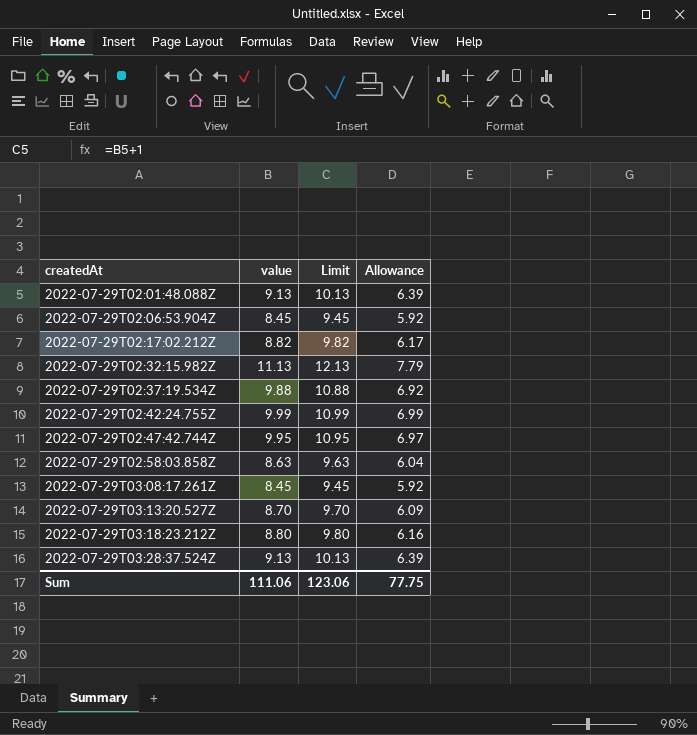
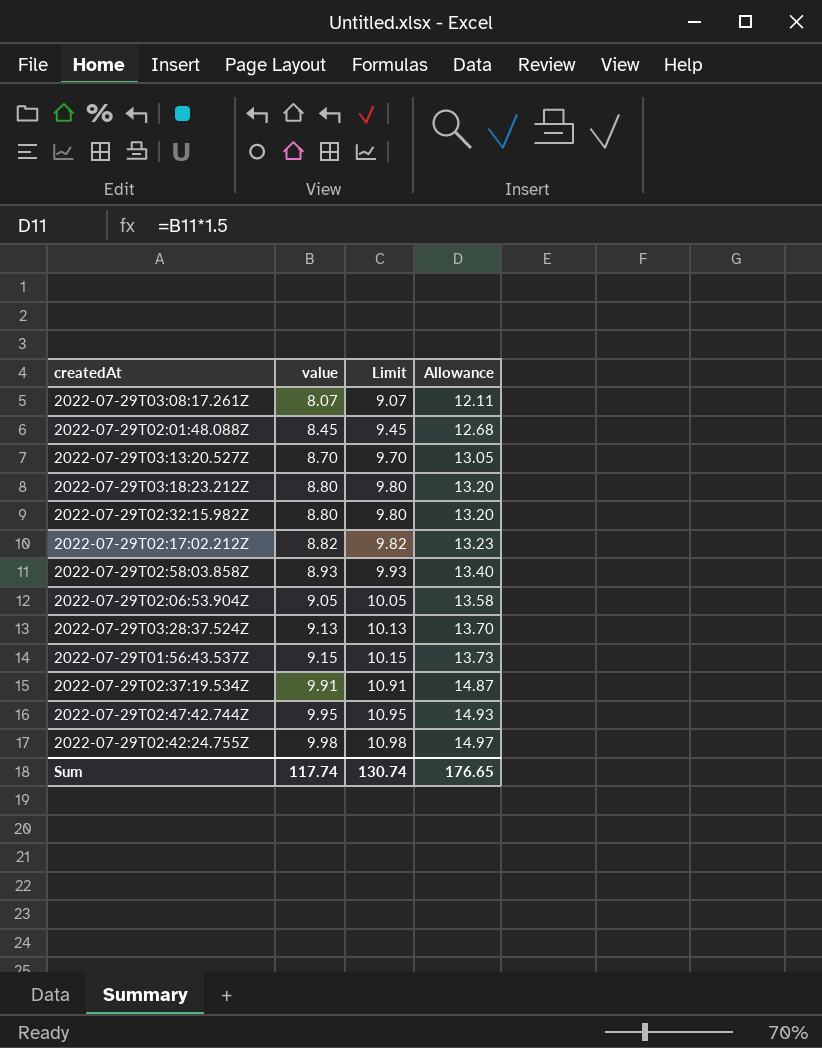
row order: createdAt ascending -> value ascending
column Allowance | formula: [value] * 0.7 -> [value] * 1.5
2022-07-29T03:08:17.261Z | value: 8.45 -> 8.07
2022-07-29T03:08:17.261Z | Limit: 9.45 -> 9.07
2022-07-29T02:01:48.088Z | value: 9.13 -> 8.45
2022-07-29T02:01:48.088Z | Limit: 10.13 -> 9.45
2022-07-29T02:32:15.982Z | value: 11.13 -> 8.80
2022-07-29T02:32:15.982Z | Limit: 12.13 -> 9.80
2022-07-29T02:58:03.858Z | value: 8.63 -> 8.93
2022-07-29T02:58:03.858Z | Limit: 9.63 -> 9.93
2022-07-29T02:06:53.904Z | value: 8.45 -> 9.05
2022-07-29T02:06:53.904Z | Limit: 9.45 -> 10.05
row 2022-07-29T01:56:43.537Z: none -> 9.15 | 10.15 | 13.73
2022-07-29T02:37:19.534Z | value: 9.88 -> 9.91
2022-07-29T02:37:19.534Z | Limit: 10.88 -> 10.91
2022-07-29T02:42:24.755Z | value: 9.99 -> 9.98
2022-07-29T02:42:24.755Z | Limit: 10.99 -> 10.98
Sum | value: 111.06 -> 117.74
Sum | Limit: 123.06 -> 130.74
Sum | Allowance: 77.75 -> 176.65

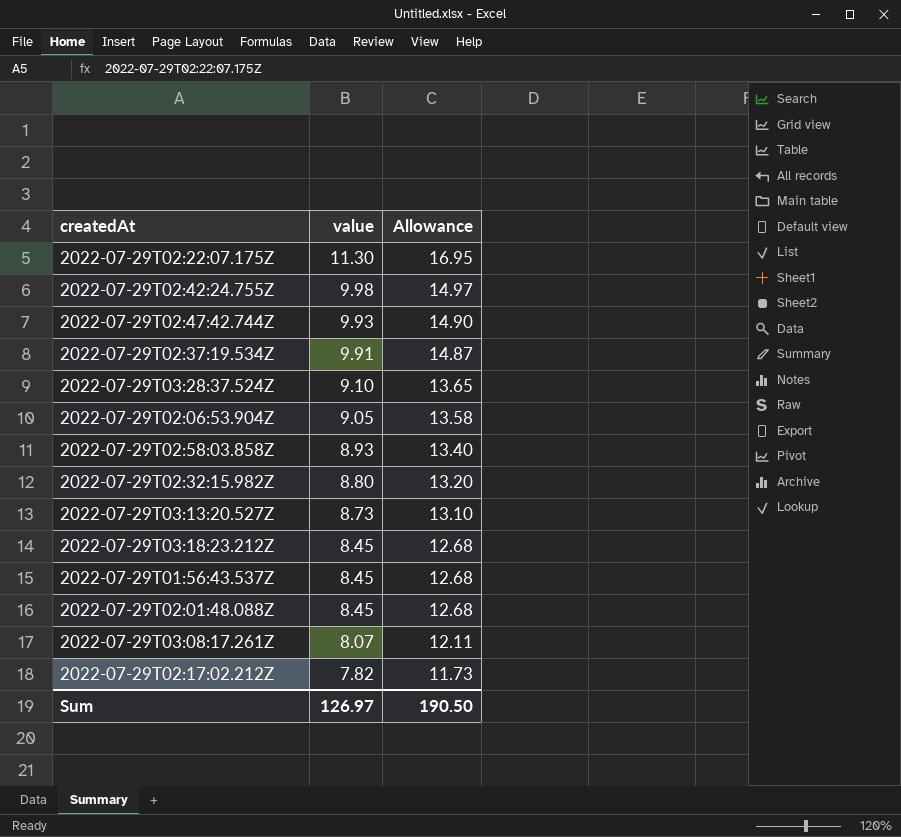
row order: value ascending -> value descending
column Limit | formula: [value] + 1 -> none
row 2022-07-29T02:22:07.175Z: none -> 11.30 | 16.95
2022-07-29T02:47:42.744Z | value: 9.95 -> 9.93
2022-07-29T02:47:42.744Z | Allowance: 14.93 -> 14.90
2022-07-29T03:28:37.524Z | value: 9.13 -> 9.10
2022-07-29T03:28:37.524Z | Allowance: 13.70 -> 13.65
2022-07-29T03:13:20.527Z | value: 8.70 -> 8.73
2022-07-29T03:13:20.527Z | Allowance: 13.05 -> 13.10
2022-07-29T03:18:23.212Z | value: 8.80 -> 8.45
2022-07-29T03:18:23.212Z | Allowance: 13.20 -> 12.68
2022-07-29T01:56:43.537Z | value: 9.15 -> 8.45
2022-07-29T01:56:43.537Z | Allowance: 13.73 -> 12.68
2022-07-29T02:17:02.212Z | value: 8.82 -> 7.82
2022-07-29T02:17:02.212Z | Allowance: 13.23 -> 11.73
Sum | value: 117.74 -> 126.97
Sum | Allowance: 176.65 -> 190.50

